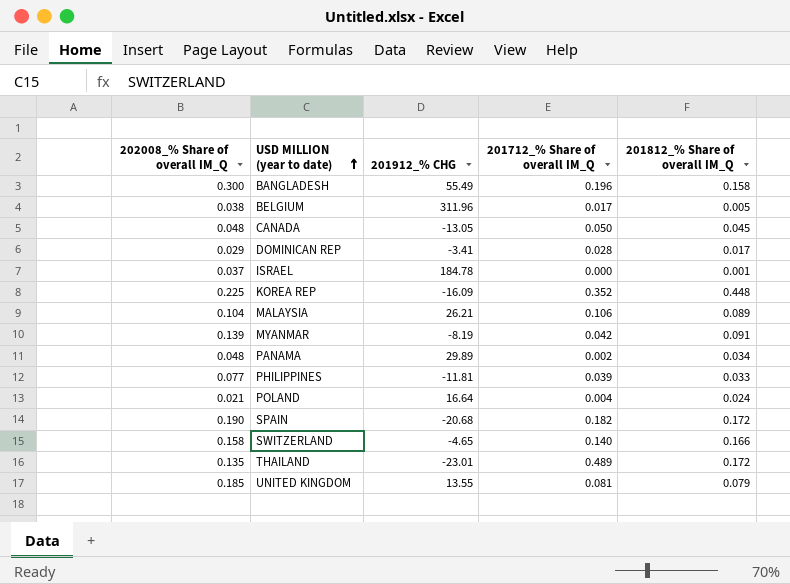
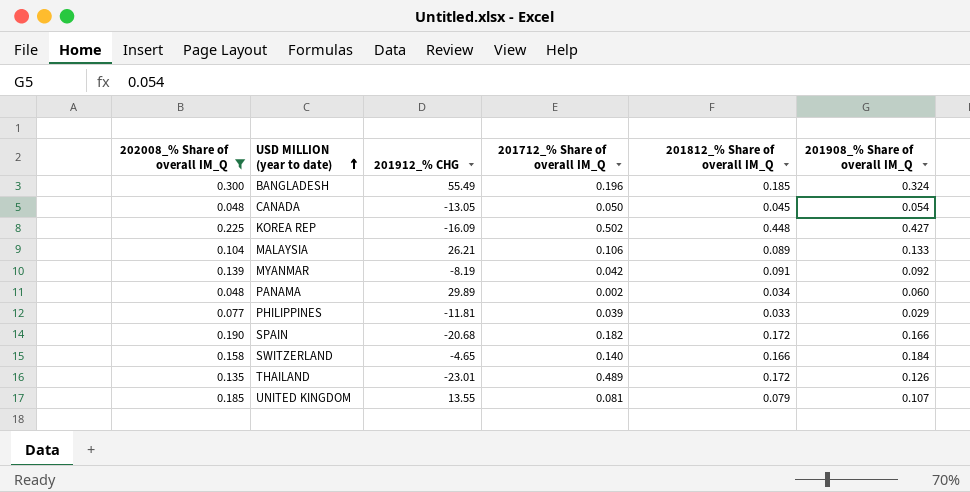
filter: none -> 202008_% Share of overall IM_Q >= 0.048
column 201908_% Share of overall IM_Q | position: none -> 6
BANGLADESH | 201812_% Share of overall IM_Q: 0.158 -> 0.185
KOREA REP | 201712_% Share of overall IM_Q: 0.352 -> 0.502

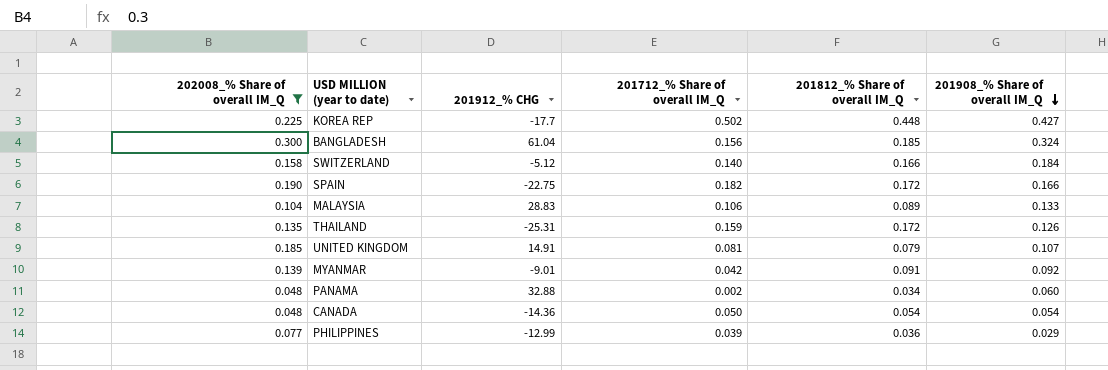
row order: USD MILLION (year to date) ascending -> 201908_% Share of overall IM_Q descending
KOREA REP | 201912_% CHG: -16.09 -> -17.7
BANGLADESH | 201912_% CHG: 55.49 -> 61.04
BANGLADESH | 201712_% Share of overall IM_Q: 0.196 -> 0.156
SWITZERLAND | 201912_% CHG: -4.65 -> -5.12
SPAIN | 201912_% CHG: -20.68 -> -22.75
MALAYSIA | 201912_% CHG: 26.21 -> 28.83
THAILAND | 201912_% CHG: -23.01 -> -25.31
THAILAND | 201712_% Share of overall IM_Q: 0.489 -> 0.159
UNITED KINGDOM | 201912_% CHG: 13.55 -> 14.91
MYANMAR | 201912_% CHG: -8.19 -> -9.01
PANAMA | 201912_% CHG: 29.89 -> 32.88
CANADA | 201912_% CHG: -13.05 -> -14.36
CANADA | 201812_% Share of overall IM_Q: 0.045 -> 0.054
PHILIPPINES | 201912_% CHG: -11.81 -> -12.99
PHILIPPINES | 201812_% Share of overall IM_Q: 0.033 -> 0.036

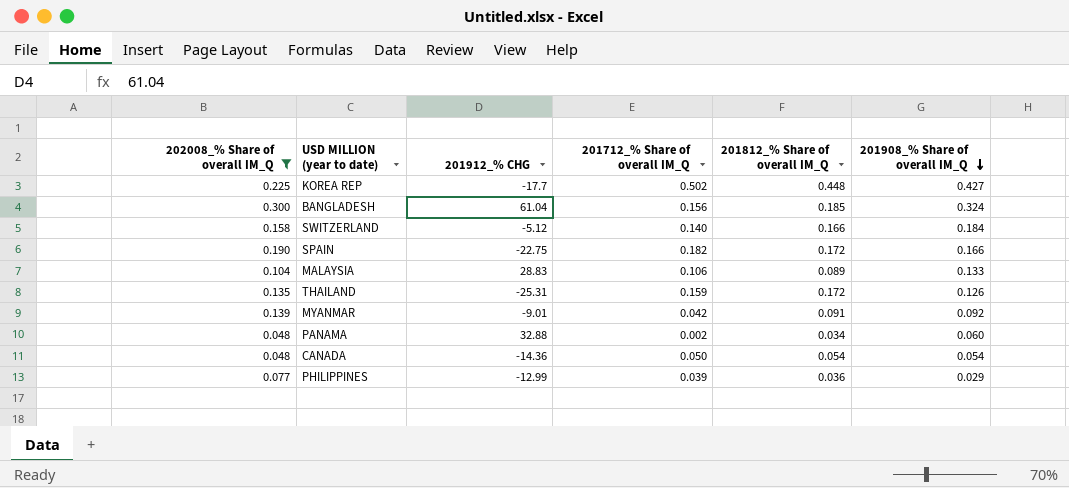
row UNITED KINGDOM: 0.185 | 14.91 | 0.081 | 0.079 | 0.107 -> none

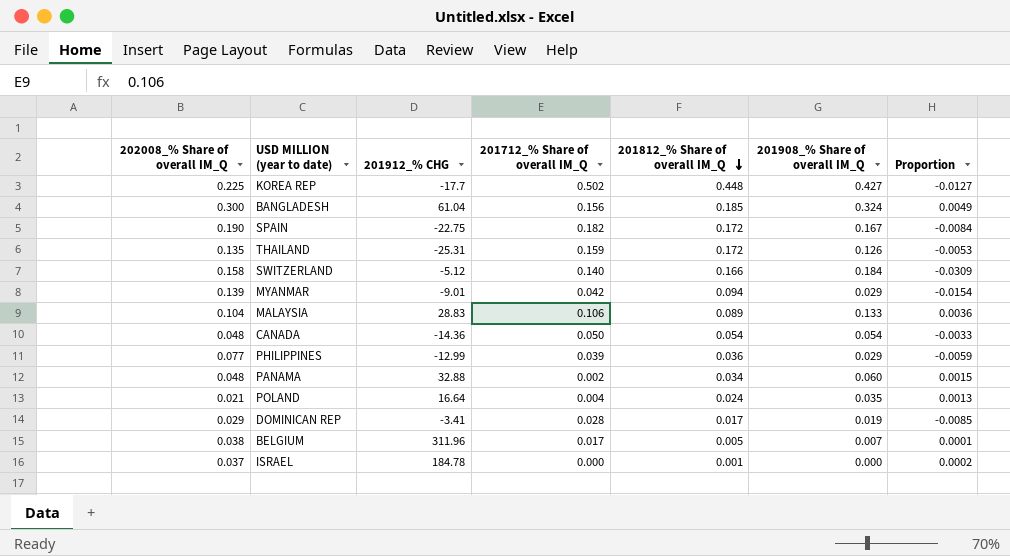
filter: 202008_% Share of overall IM_Q >= 0.048 -> none
row order: 201908_% Share of overall IM_Q descending -> 201812_% Share of overall IM_Q descending
column Proportion | formula: none -> [202008_% Share of overall IM_Q] / [201912_% CHG]
SPAIN | 201908_% Share of overall IM_Q: 0.166 -> 0.167
MYANMAR | 201812_% Share of overall IM_Q: 0.091 -> 0.094
MYANMAR | 201908_% Share of overall IM_Q: 0.092 -> 0.029

